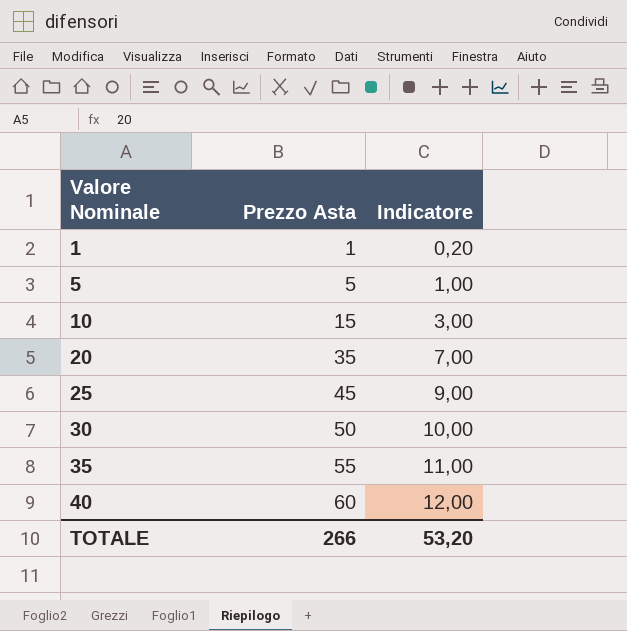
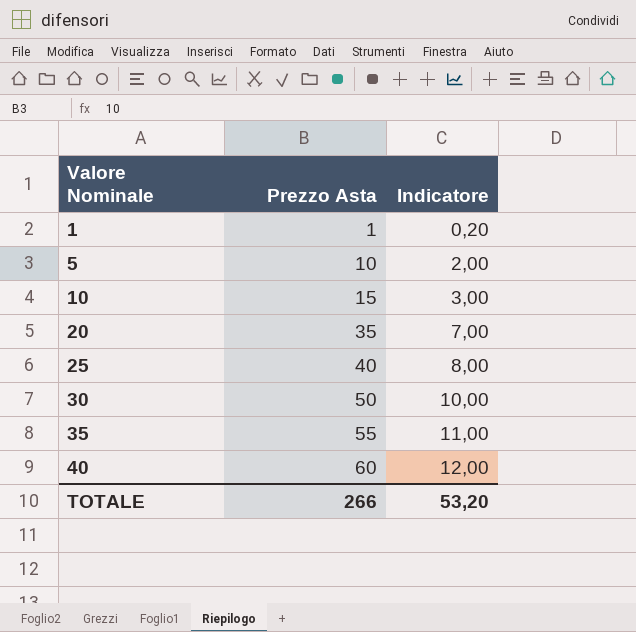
5 | Prezzo Asta: 5 -> 10
5 | Indicatore: 1,00 -> 2,00
25 | Prezzo Asta: 45 -> 40
25 | Indicatore: 9,00 -> 8,00

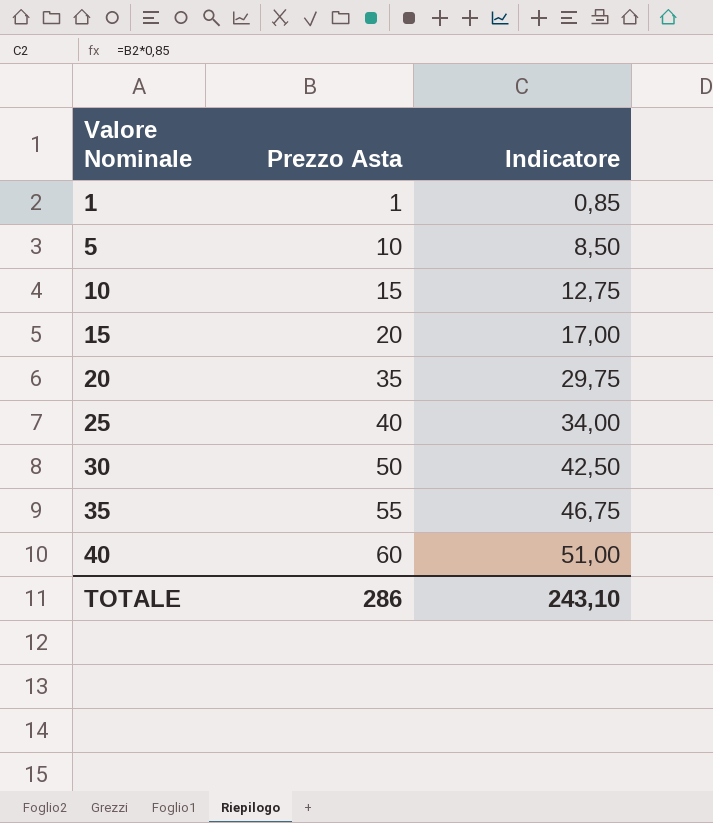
column Indicatore | formula: [Prezzo Asta] * 0,2 -> [Prezzo Asta] * 0,85
row 15: none -> 20 | 17,00
TOTALE | Prezzo Asta: 266 -> 286
TOTALE | Indicatore: 53,20 -> 243,10

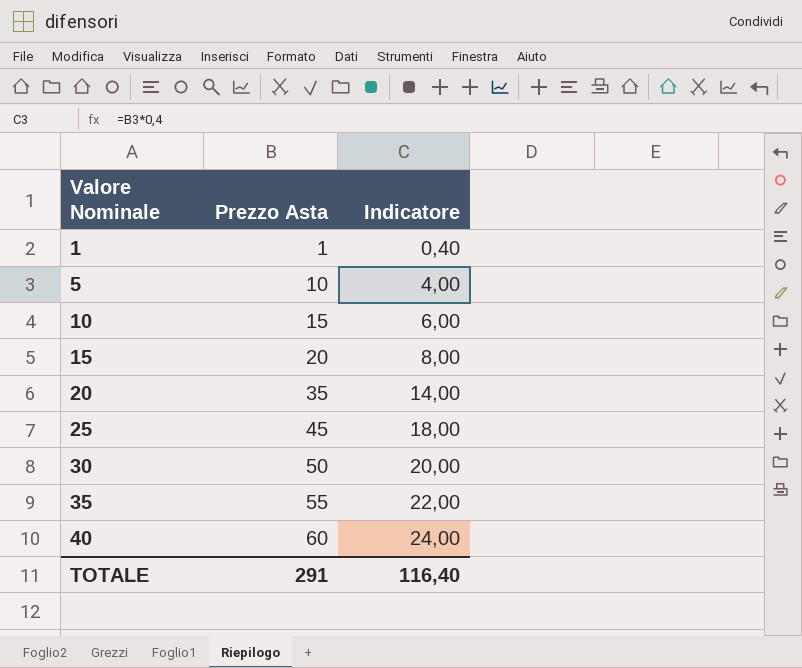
column Indicatore | formula: [Prezzo Asta] * 0,85 -> [Prezzo Asta] * 0,4
25 | Prezzo Asta: 40 -> 45
TOTALE | Prezzo Asta: 286 -> 291
TOTALE | Indicatore: 243,10 -> 116,40

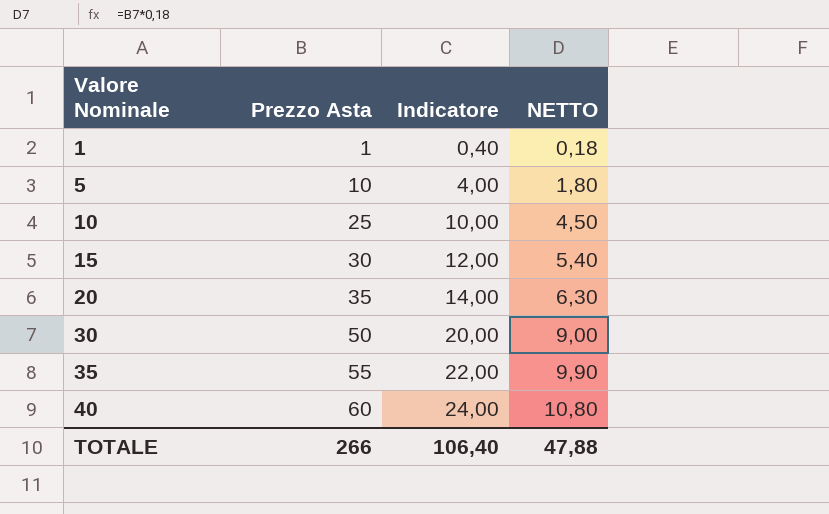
column NETTO | formula: none -> [Prezzo Asta] * 0,18
row 25: 45 | 18,00 -> none
10 | Prezzo Asta: 15 -> 25
10 | Indicatore: 6,00 -> 10,00
15 | Prezzo Asta: 20 -> 30
15 | Indicatore: 8,00 -> 12,00
TOTALE | Prezzo Asta: 291 -> 266
TOTALE | Indicatore: 116,40 -> 106,40

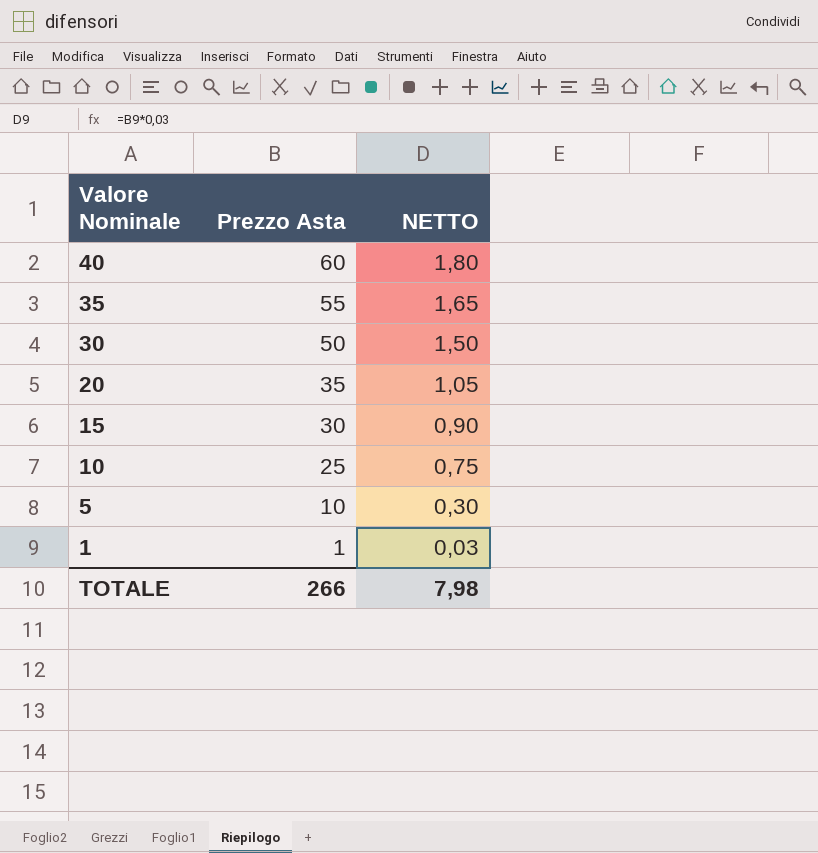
row order: Valore Nominale ascending -> Valore Nominale descending
column Indicatore | formula: [Prezzo Asta] * 0,4 -> none
column NETTO | formula: [Prezzo Asta] * 0,18 -> [Prezzo Asta] * 0,03
TOTALE | NETTO: 47,88 -> 7,98

